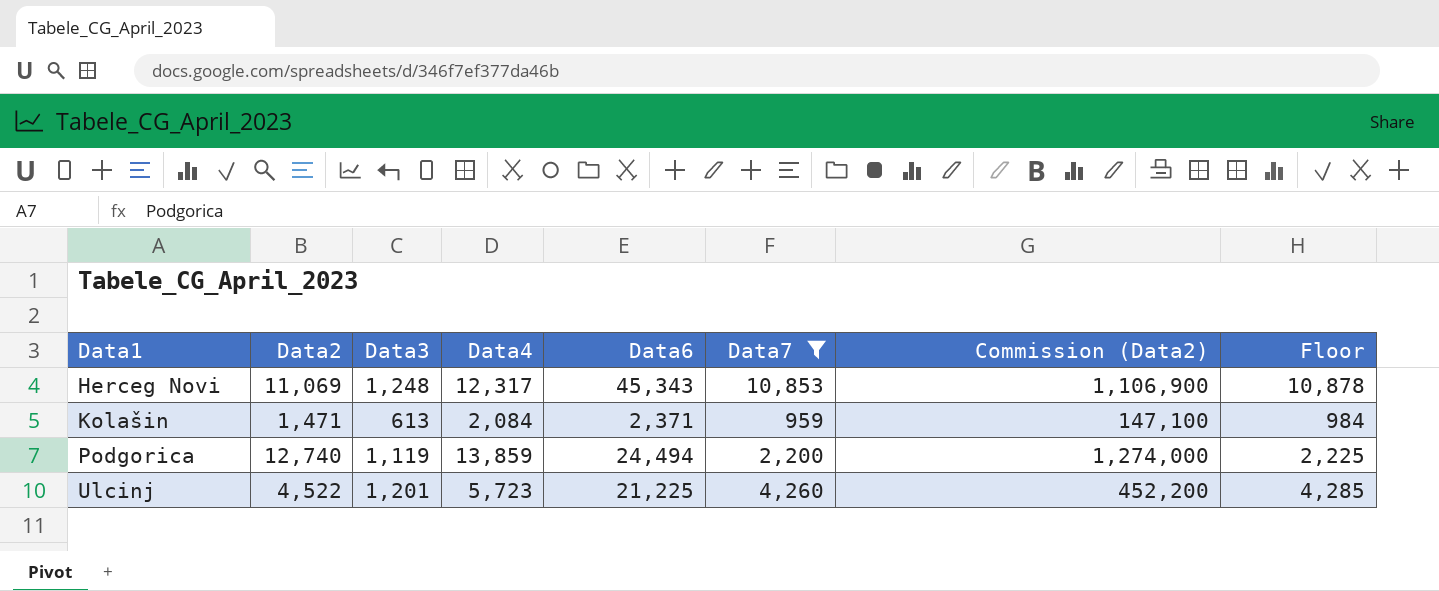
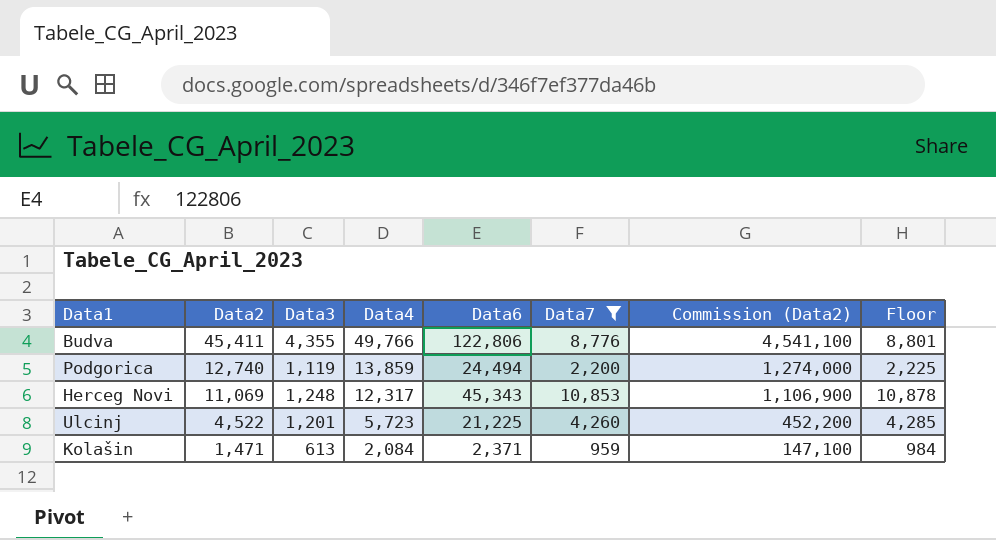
row order: Data1 ascending -> Data2 descending
row Budva: none -> 45,411 | 4,355 | 49,766 | 122,806 | 8,776 | 4,541,100 | 8,801

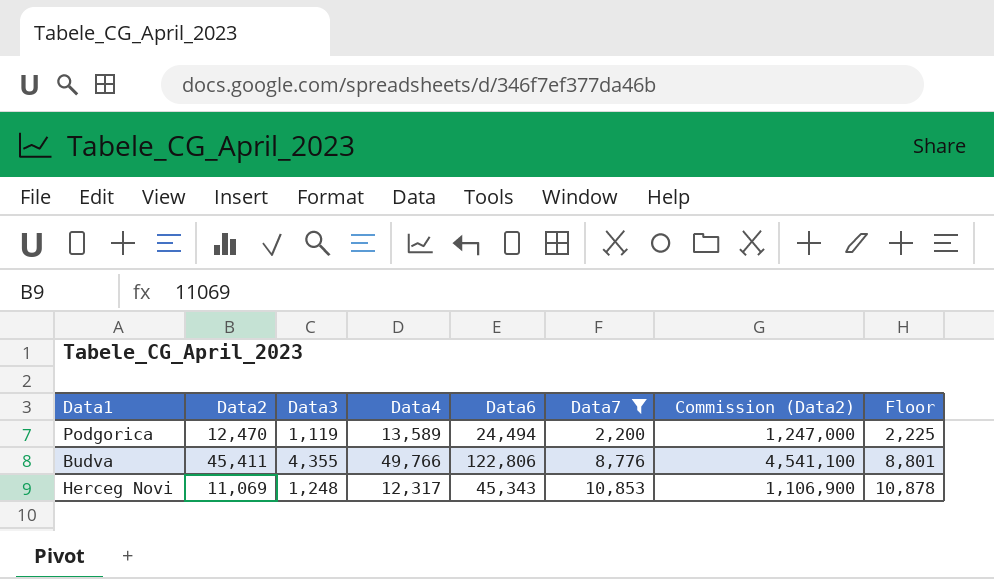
row order: Data2 descending -> Data7 ascending
row Ulcinj: 4,522 | 1,201 | 5,723 | 21,225 | 4,260 | 452,200 | 4,285 -> none
row Kolašin: 1,471 | 613 | 2,084 | 2,371 | 959 | 147,100 | 984 -> none
Podgorica | Data2: 12,740 -> 12,470
Podgorica | Data4: 13,859 -> 13,589
Podgorica | Commission (Data2): 1,274,000 -> 1,247,000

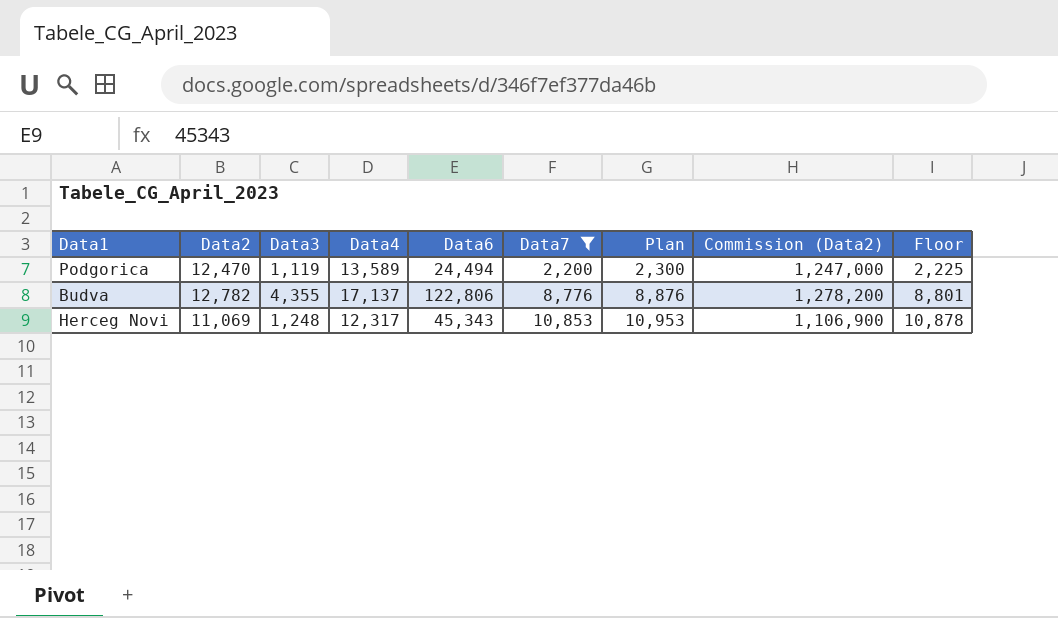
column Plan | formula: none -> [Data7] + 100
Budva | Data2: 45,411 -> 12,782
Budva | Data4: 49,766 -> 17,137
Budva | Commission (Data2): 4,541,100 -> 1,278,200

